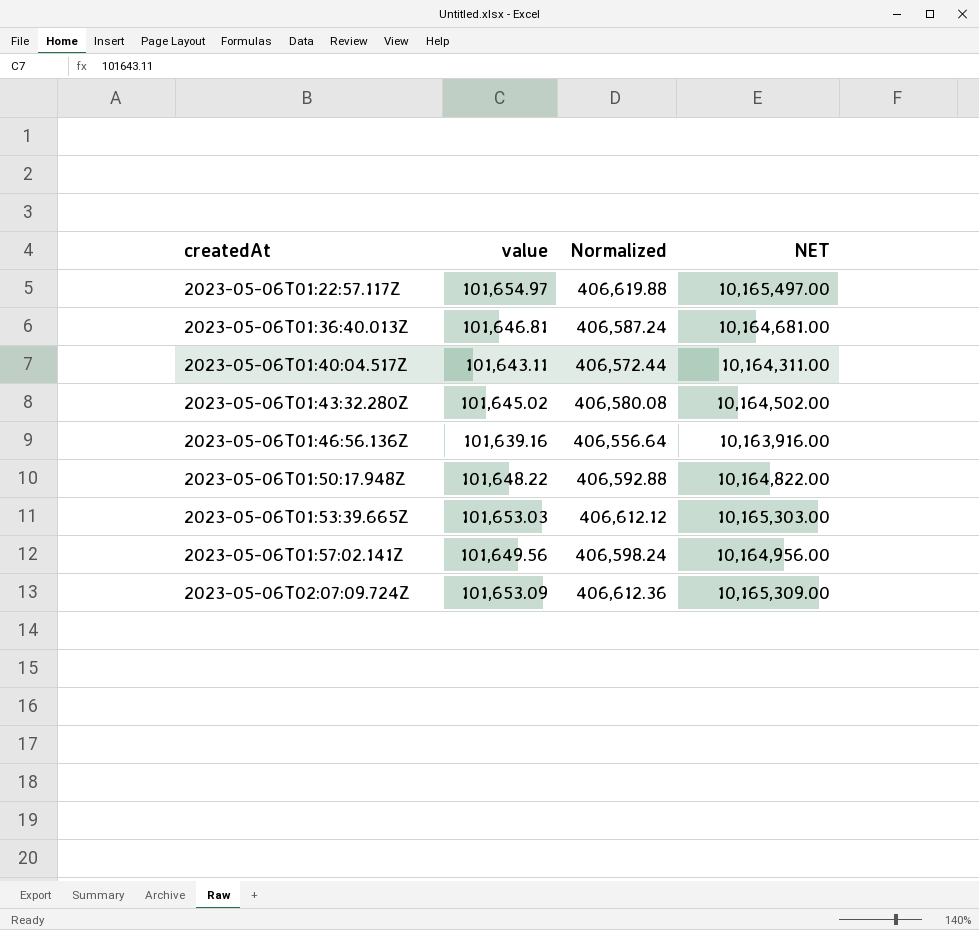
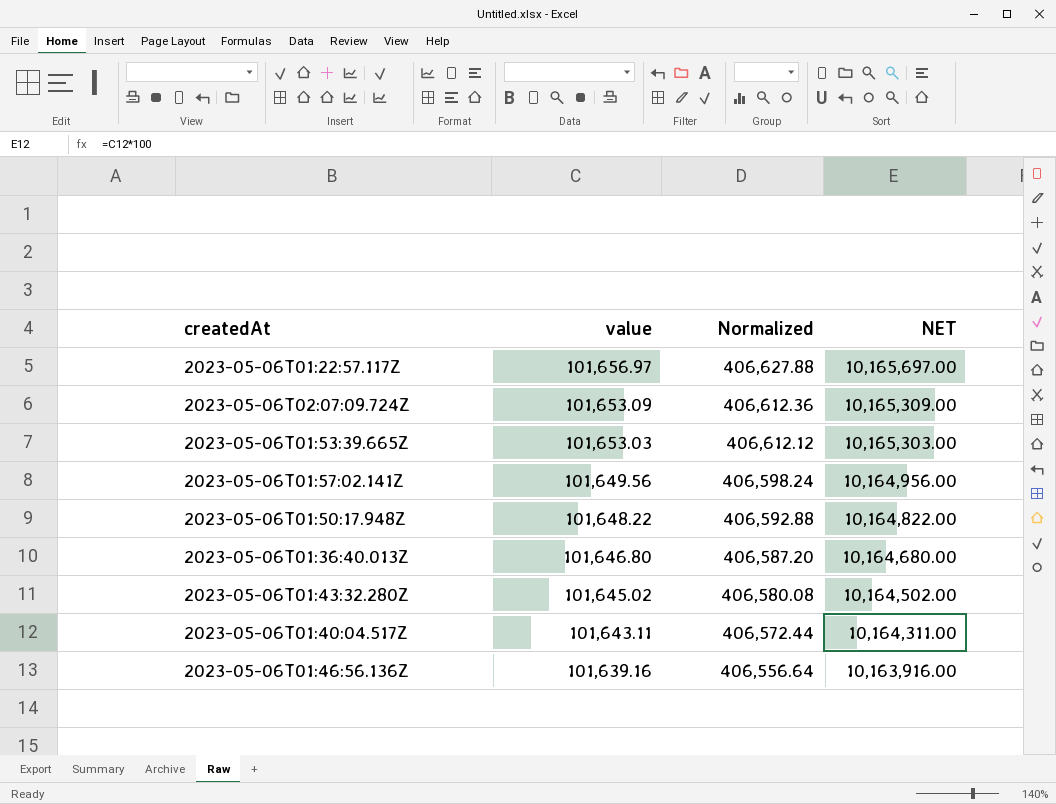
row order: createdAt ascending -> value descending
2023-05-06T01:22:57.117Z | value: 101,654.97 -> 101,656.97
2023-05-06T01:22:57.117Z | Normalized: 406,619.88 -> 406,627.88
2023-05-06T01:22:57.117Z | NET: 10,165,497.00 -> 10,165,697.00
2023-05-06T01:36:40.013Z | value: 101,646.81 -> 101,646.80
2023-05-06T01:36:40.013Z | Normalized: 406,587.24 -> 406,587.20
2023-05-06T01:36:40.013Z | NET: 10,164,681.00 -> 10,164,680.00

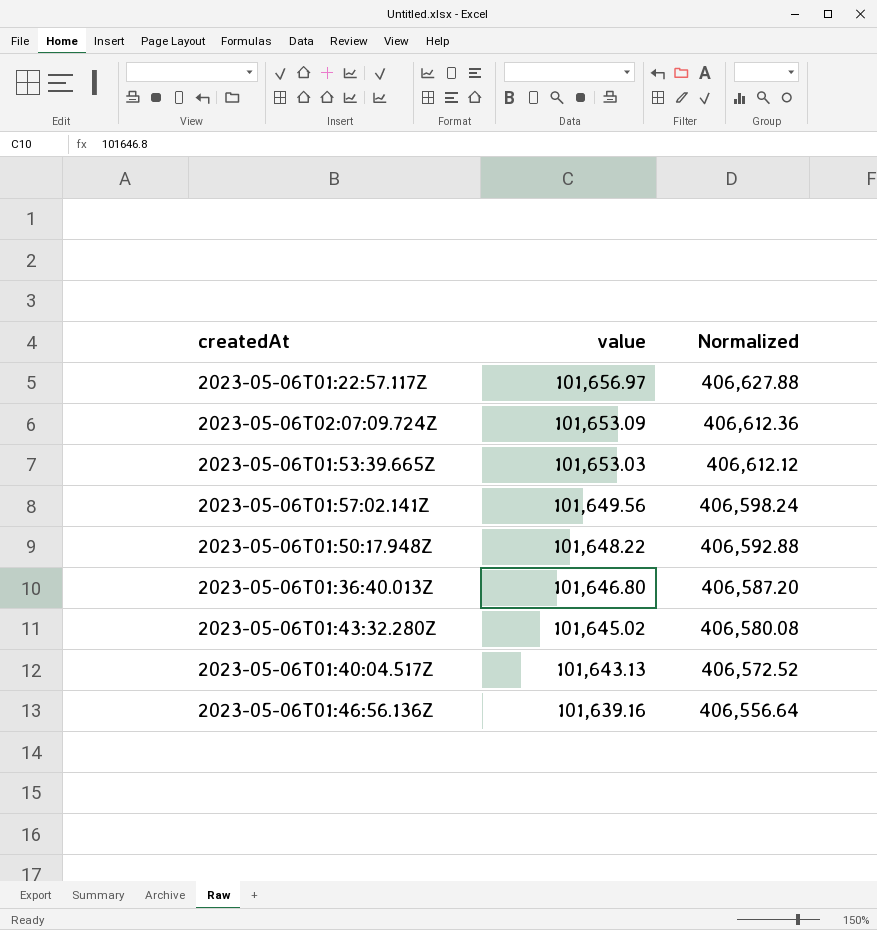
column NET | formula: [value] * 100 -> none
2023-05-06T01:40:04.517Z | value: 101,643.11 -> 101,643.13
2023-05-06T01:40:04.517Z | Normalized: 406,572.44 -> 406,572.52

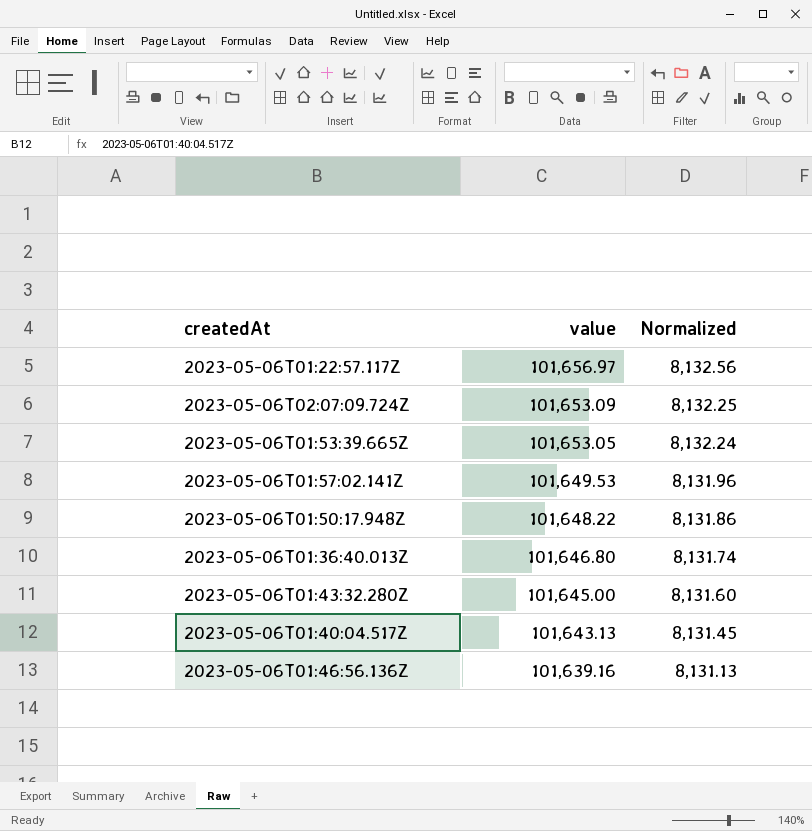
column Normalized | formula: [value] * 4 -> [value] * 0.08
2023-05-06T01:53:39.665Z | value: 101,653.03 -> 101,653.05
2023-05-06T01:57:02.141Z | value: 101,649.56 -> 101,649.53
2023-05-06T01:43:32.280Z | value: 101,645.02 -> 101,645.00

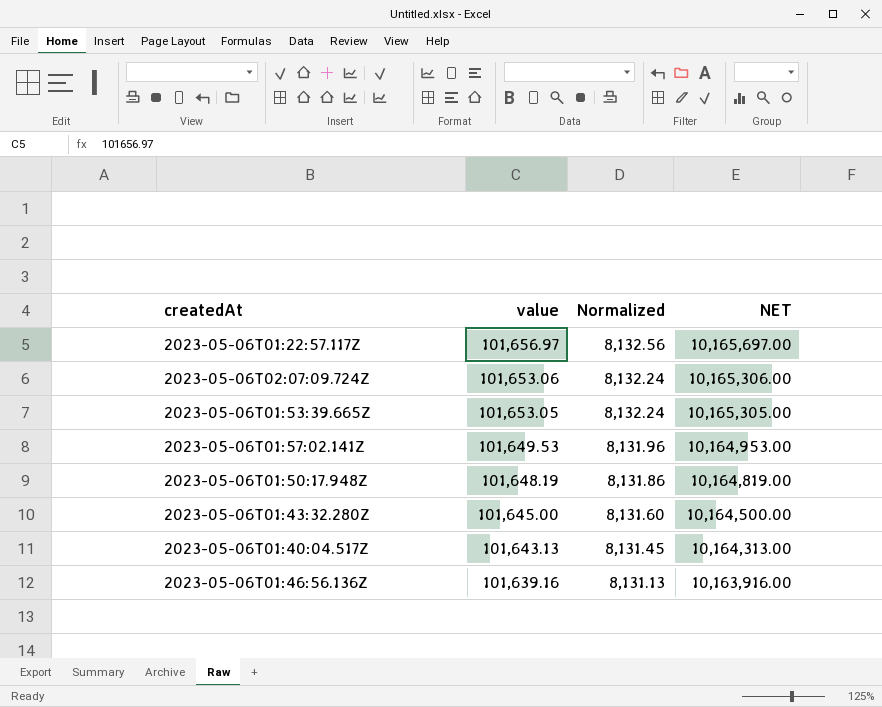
column NET | formula: none -> [value] * 100
row 2023-05-06T01:36:40.013Z: 101,646.80 | 8,131.74 -> none
2023-05-06T02:07:09.724Z | value: 101,653.09 -> 101,653.06
2023-05-06T02:07:09.724Z | Normalized: 8,132.25 -> 8,132.24
2023-05-06T01:50:17.948Z | value: 101,648.22 -> 101,648.19

